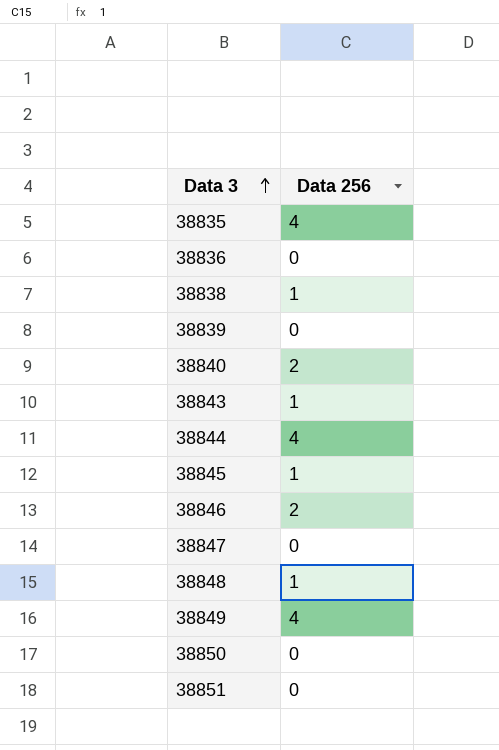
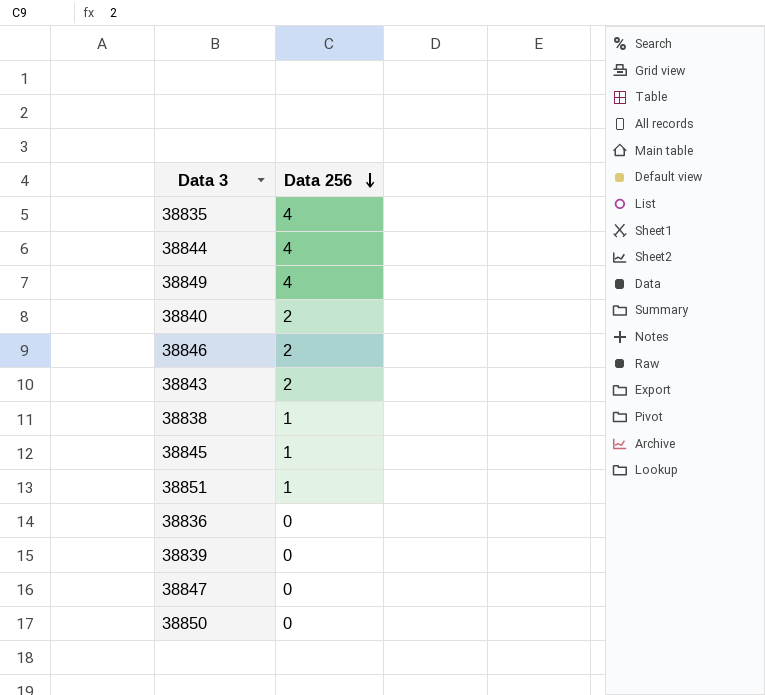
row order: Data 3 ascending -> Data 256 descending
row 38848: 1 -> none
38843 | Data 256: 1 -> 2
38851 | Data 256: 0 -> 1

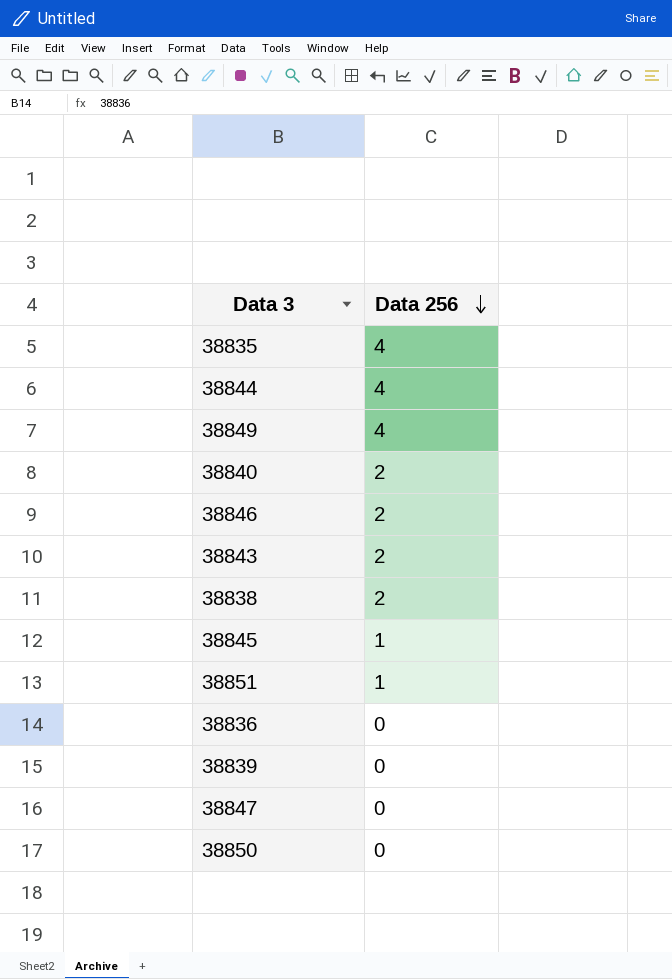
38838 | Data 256: 1 -> 2

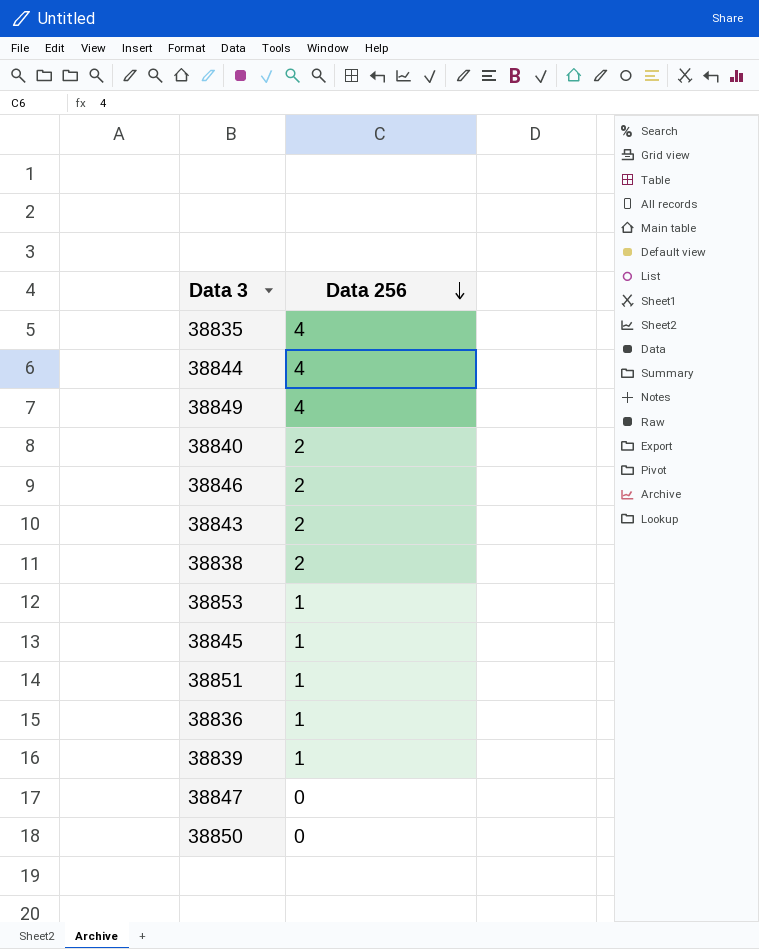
row 38853: none -> 1
38836 | Data 256: 0 -> 1
38839 | Data 256: 0 -> 1

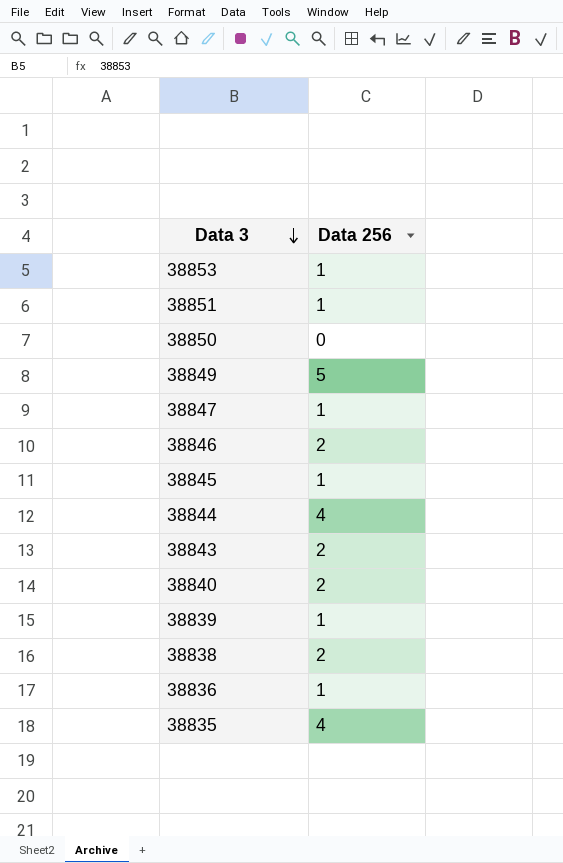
row order: Data 256 descending -> Data 3 descending
38849 | Data 256: 4 -> 5
38847 | Data 256: 0 -> 1

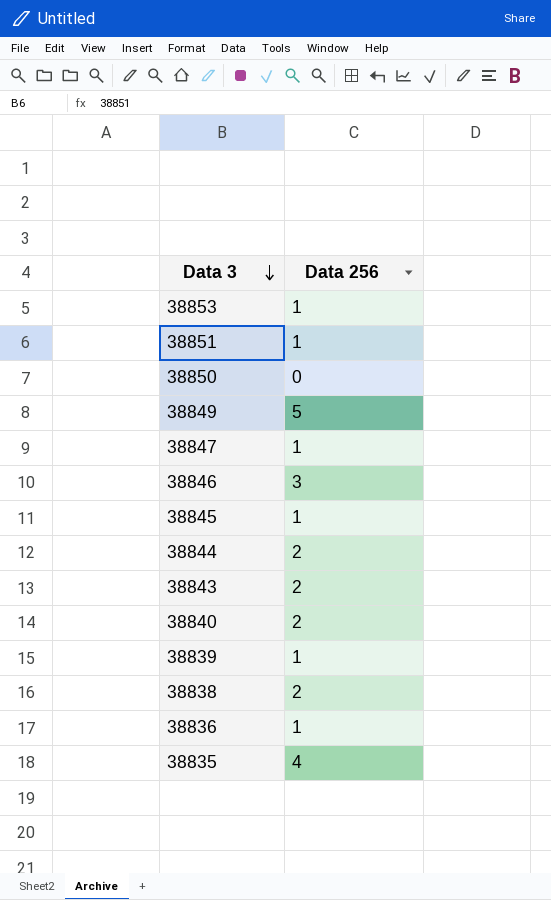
38846 | Data 256: 2 -> 3
38844 | Data 256: 4 -> 2

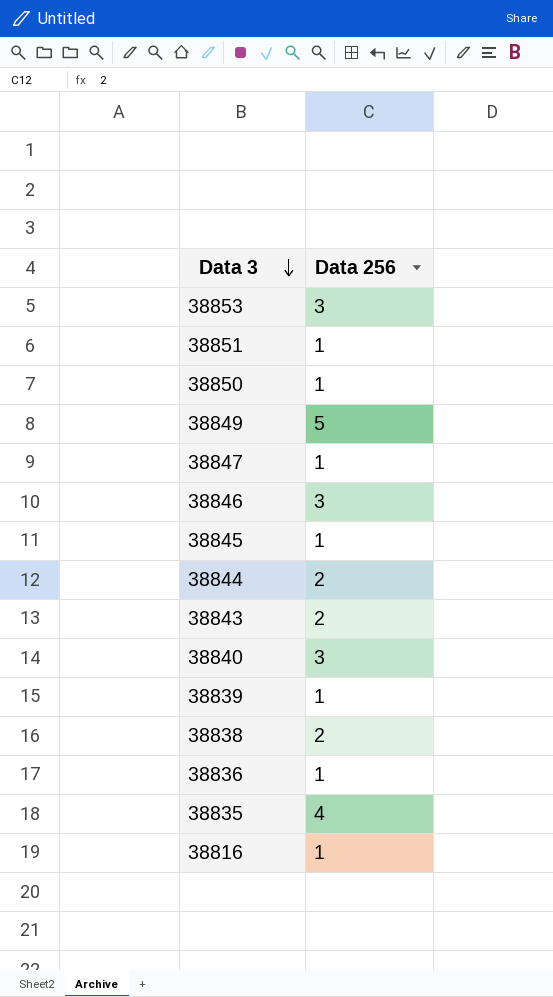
38853 | Data 256: 1 -> 3
38850 | Data 256: 0 -> 1
38840 | Data 256: 2 -> 3
row 38816: none -> 1

